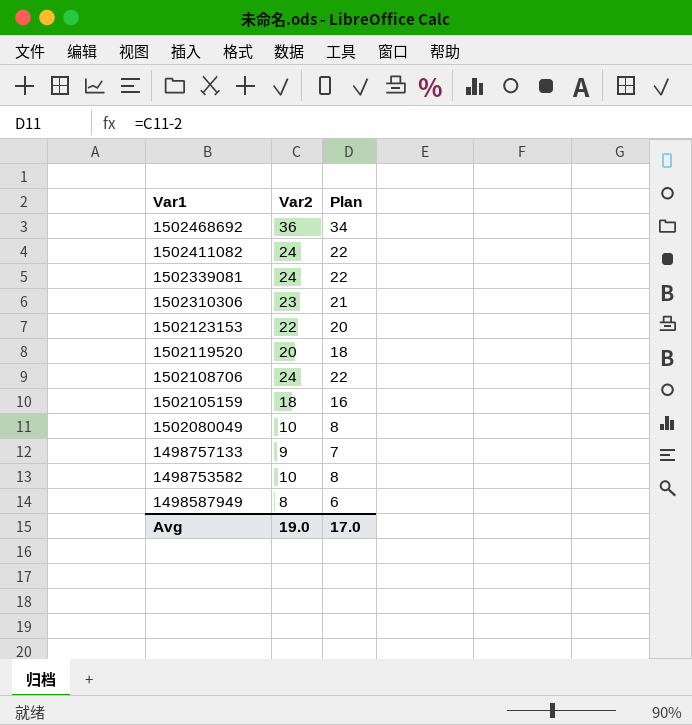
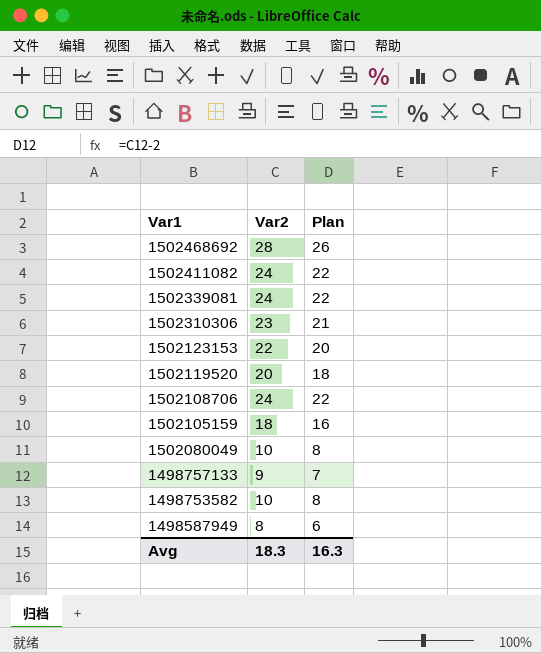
1502468692 | Var2: 36 -> 28
1502468692 | Plan: 34 -> 26
Avg | Var2: 19.0 -> 18.3
Avg | Plan: 17.0 -> 16.3

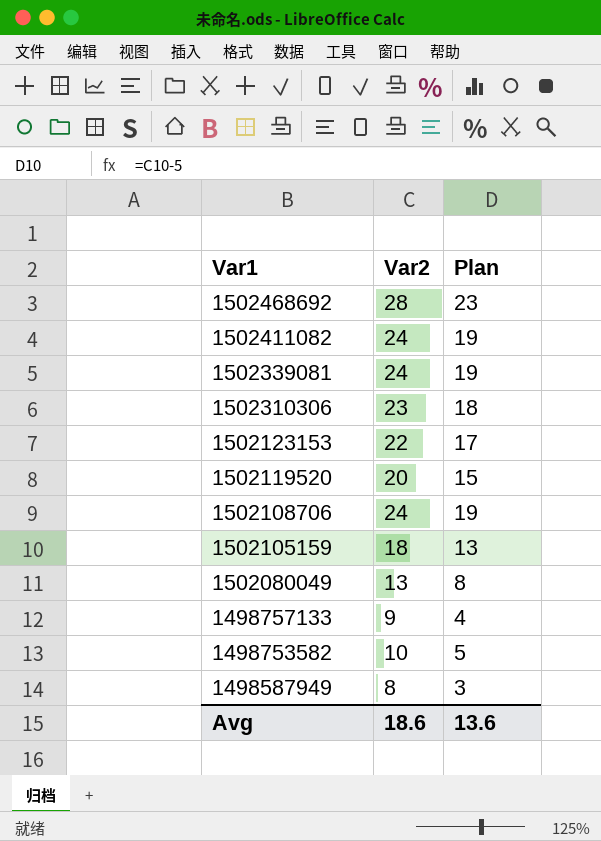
column Plan | formula: [Var2] - 2 -> [Var2] - 5
1502080049 | Var2: 10 -> 13
Avg | Var2: 18.3 -> 18.6
Avg | Plan: 16.3 -> 13.6

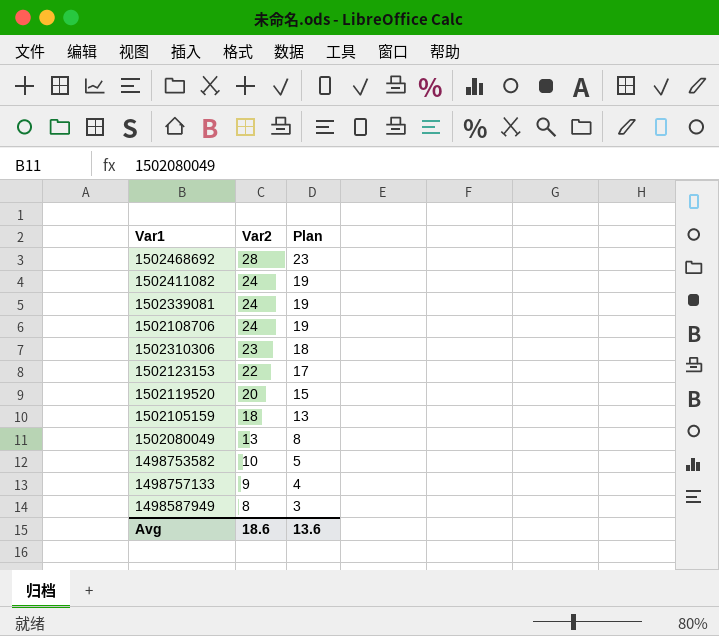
row order: Var1 descending -> Var2 descending

